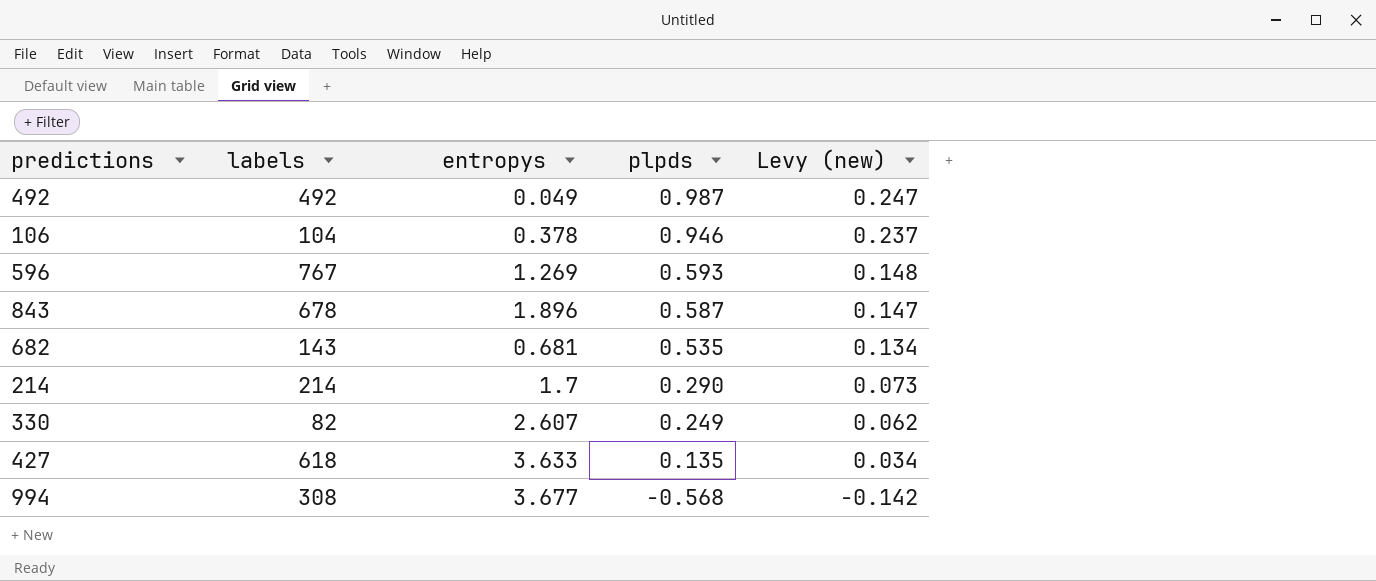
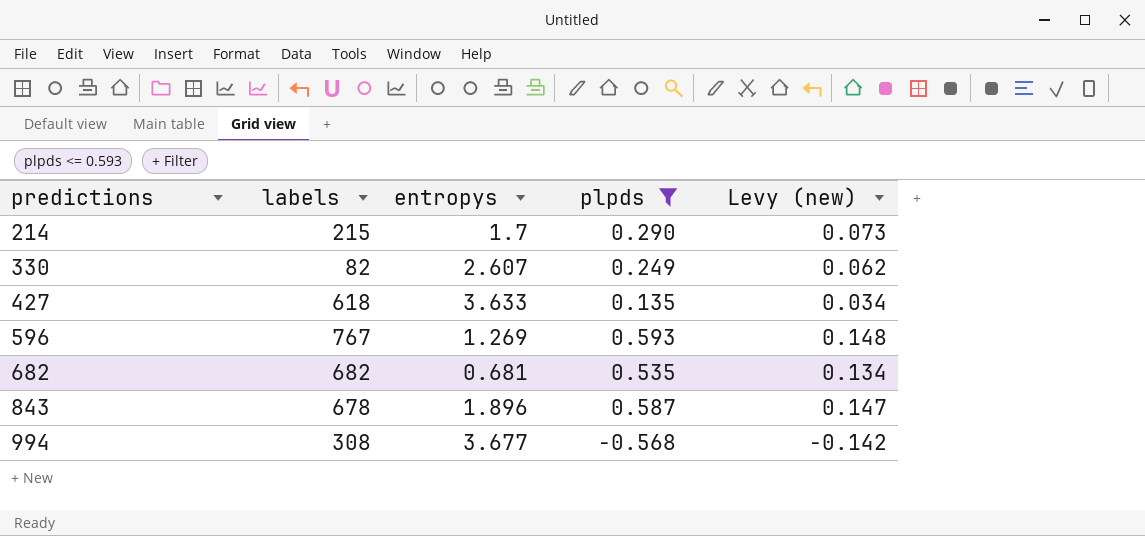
filter: none -> plpds <= 0.593
row order: plpds descending -> predictions ascending
214 | labels: 214 -> 215
682 | labels: 143 -> 682

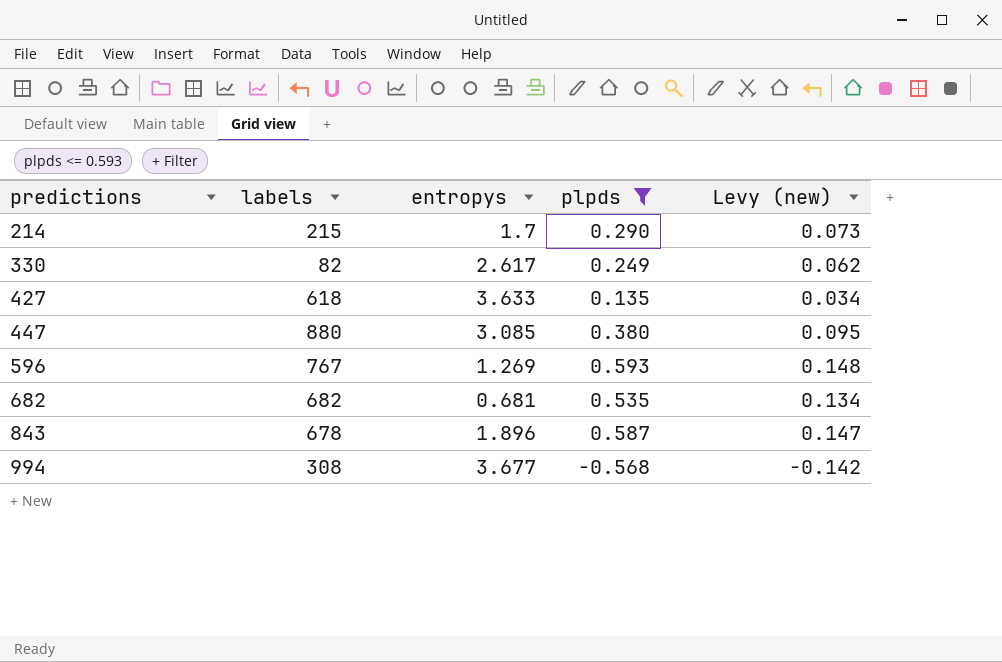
330 | entropys: 2.607 -> 2.617
row 447: none -> 880 | 3.085 | 0.380 | 0.095

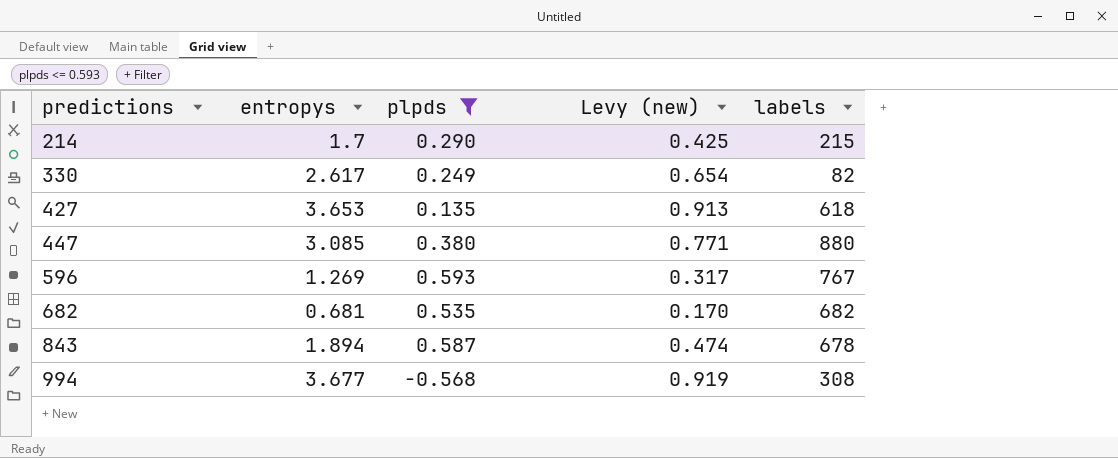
column Levy (new) | formula: [plpds] * 0.25 -> [entropys] * 0.25
column labels | position: 2 -> 5
427 | entropys: 3.633 -> 3.653
843 | entropys: 1.896 -> 1.894

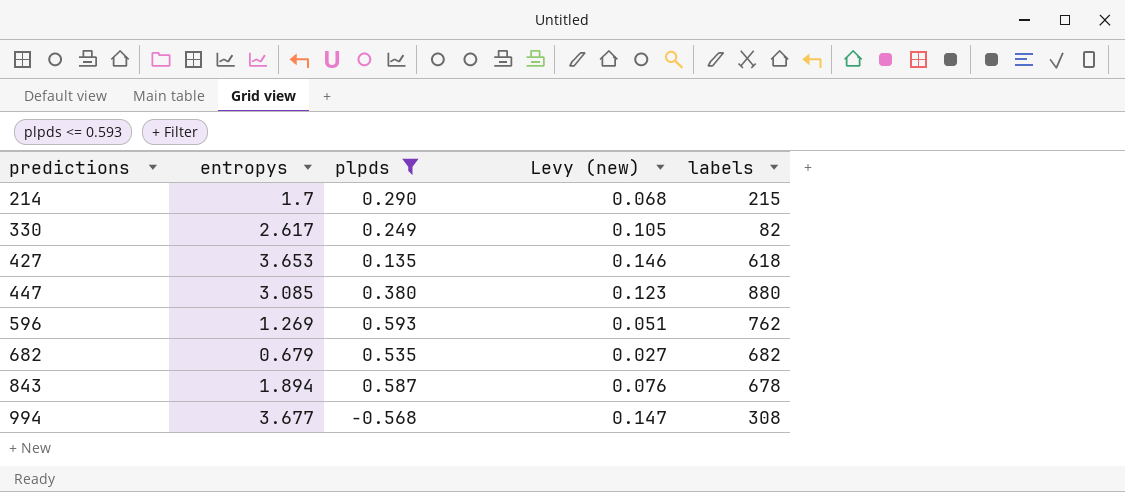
column Levy (new) | formula: [entropys] * 0.25 -> [entropys] * 0.04
596 | labels: 767 -> 762
682 | entropys: 0.681 -> 0.679

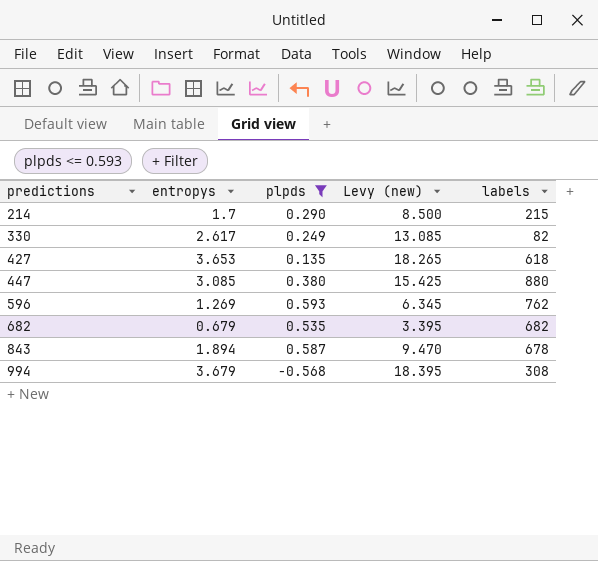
column Levy (new) | formula: [entropys] * 0.04 -> [entropys] * 5
994 | entropys: 3.677 -> 3.679

